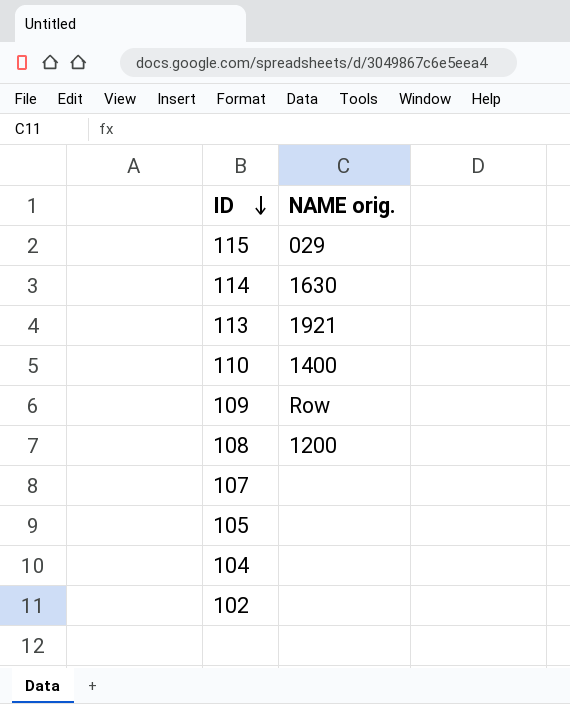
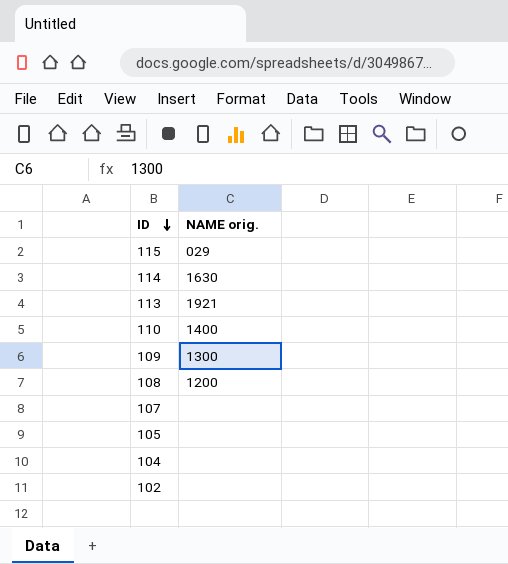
109 | NAME orig.: Row -> 1300

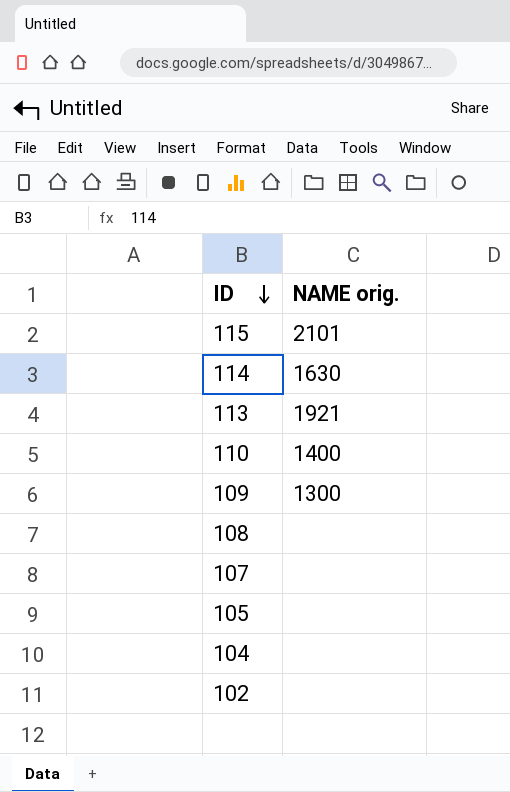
115 | NAME orig.: 029 -> 2101
108 | NAME orig.: 1200 -> none

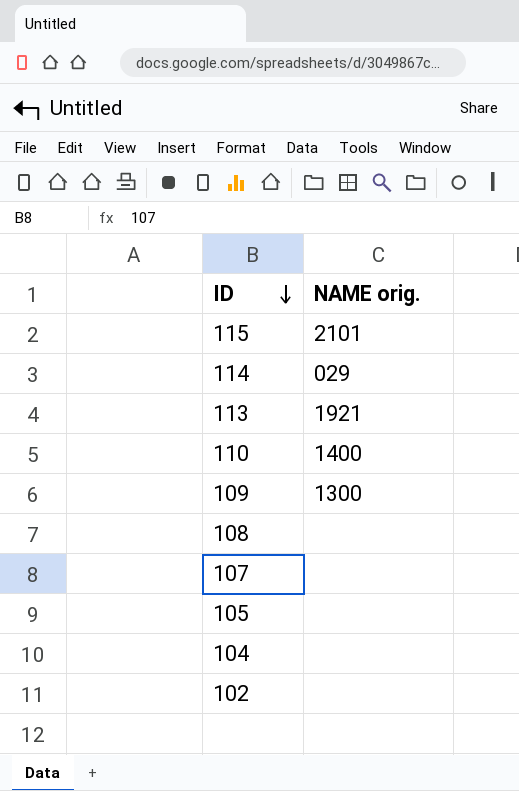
114 | NAME orig.: 1630 -> 029

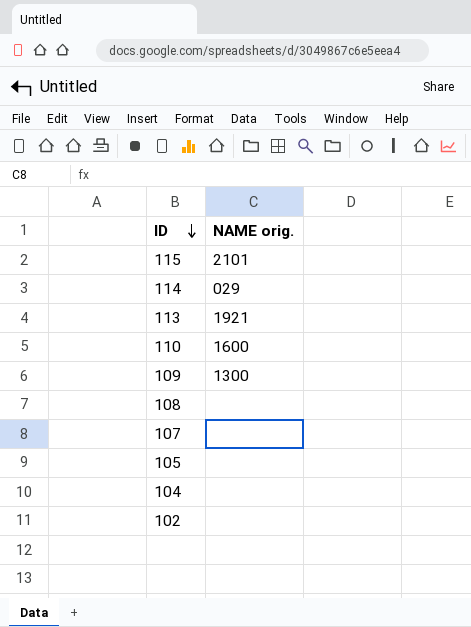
110 | NAME orig.: 1400 -> 1600

